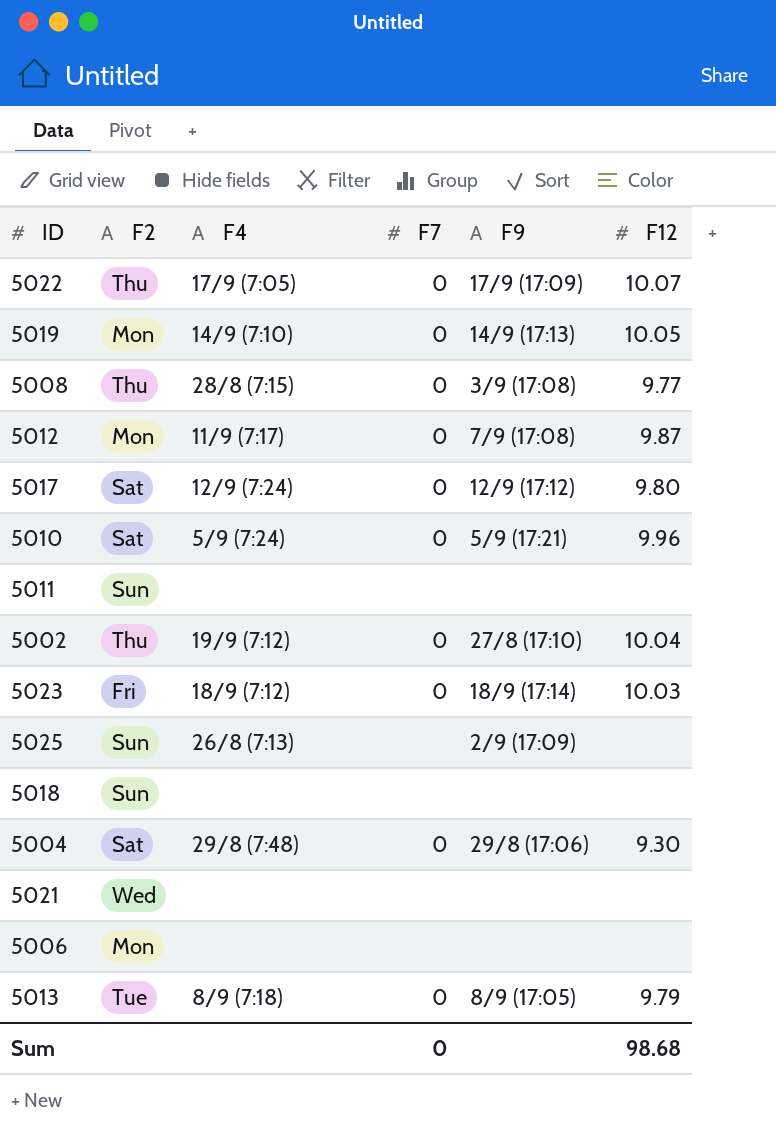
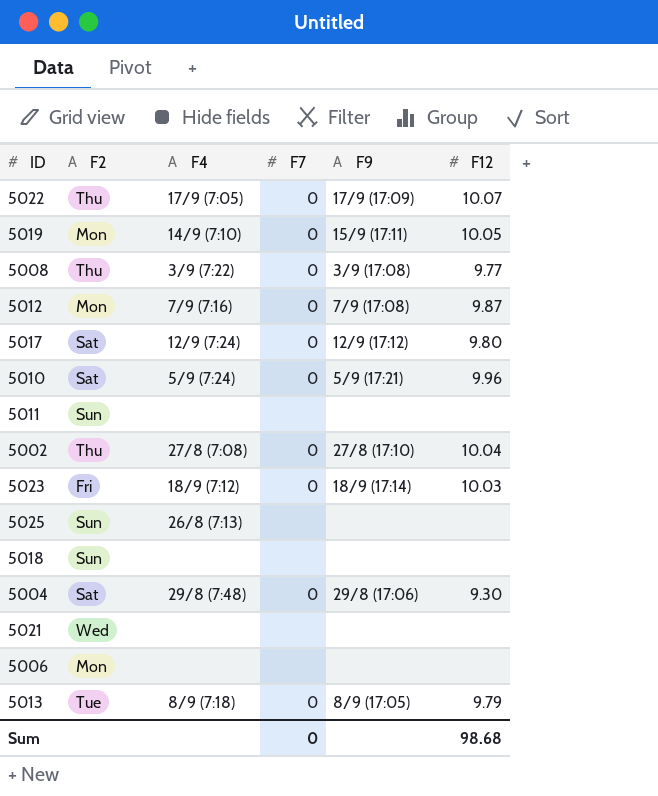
5019 | F9: 14/9 (17:13) -> 15/9 (17:11)
5008 | F4: 28/8 (7:15) -> 3/9 (7:22)
5012 | F4: 11/9 (7:17) -> 7/9 (7:16)
5002 | F4: 19/9 (7:12) -> 27/8 (7:08)
5025 | F9: 2/9 (17:09) -> none

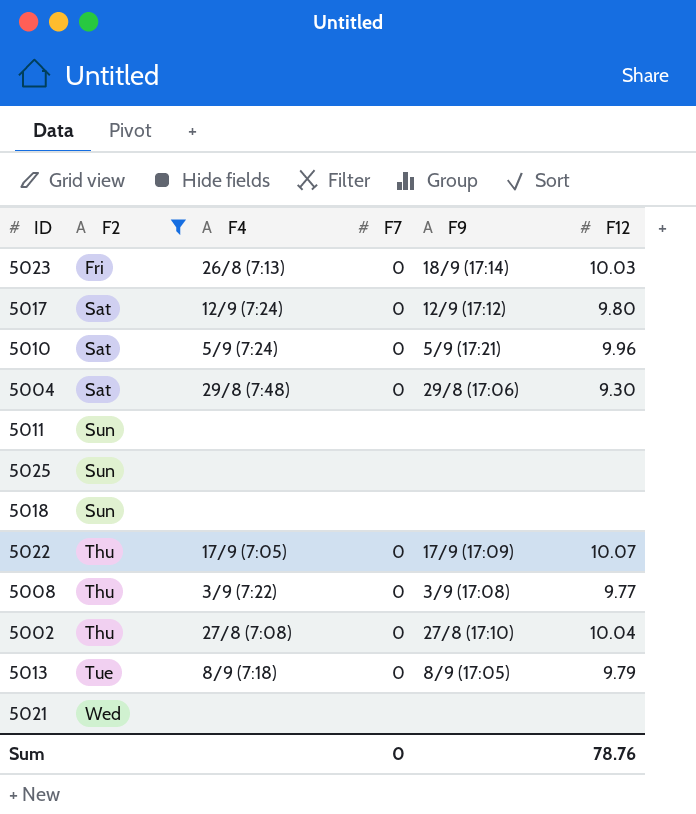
filter: none -> F2 != Mon
row order: none -> F2 ascending
5023 | F4: 18/9 (7:12) -> 26/8 (7:13)
5025 | F4: 26/8 (7:13) -> none
Sum | F12: 98.68 -> 78.76

